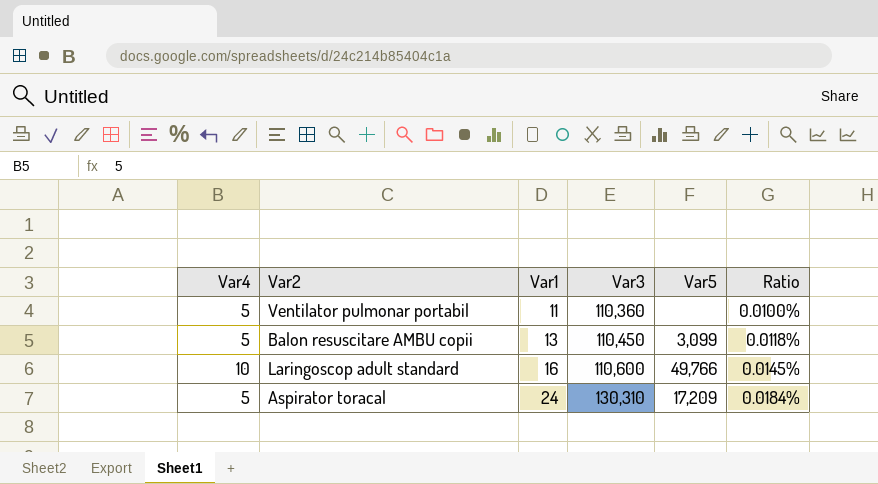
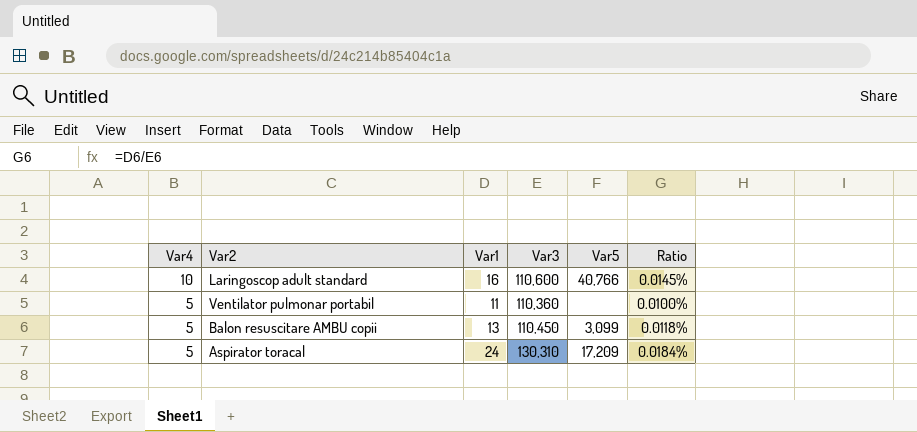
row order: Var1 ascending -> Var4 descending
Laringoscop adult standard | Var5: 49,766 -> 40,766

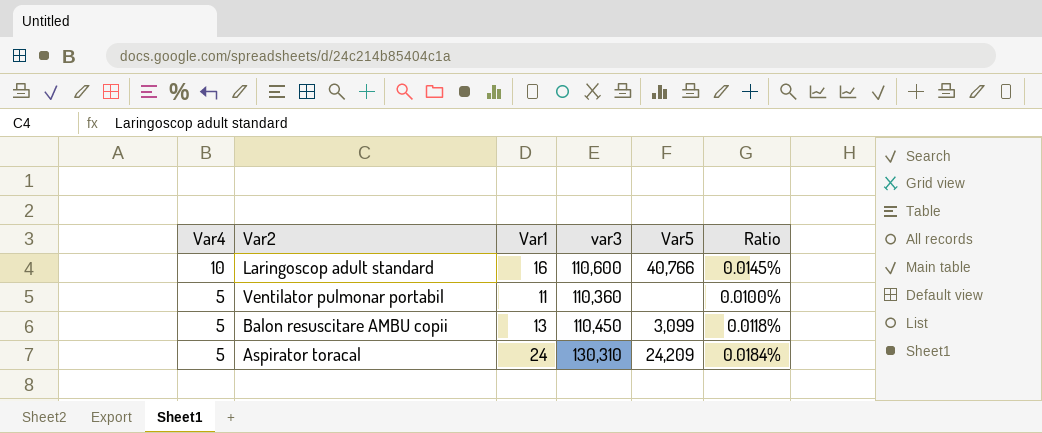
column name: Var3 -> var3
Aspirator toracal | Var5: 17,209 -> 24,209

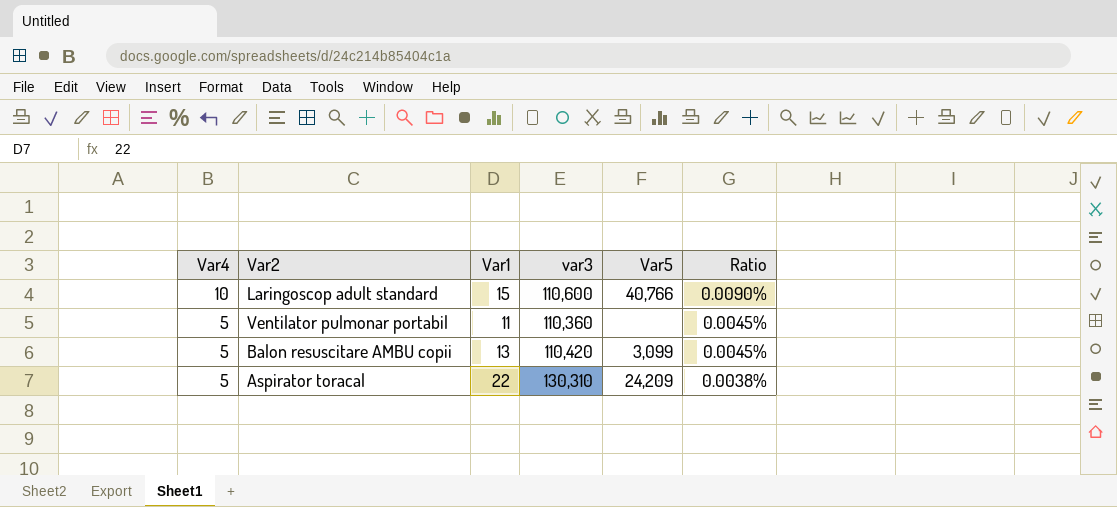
column Ratio | formula: [Var1] / [var3] -> [Var4] / [var3]
Laringoscop adult standard | Var1: 16 -> 15
Balon resuscitare AMBU copii | var3: 110,450 -> 110,420
Aspirator toracal | Var1: 24 -> 22

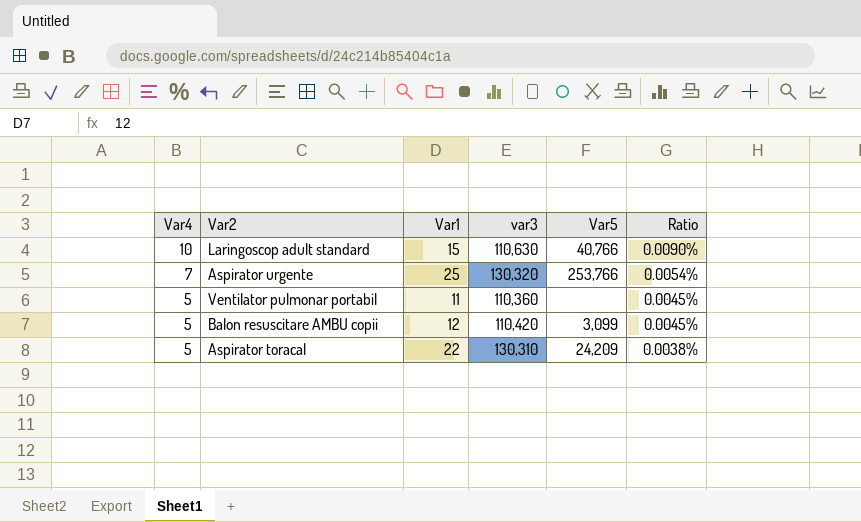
Laringoscop adult standard | var3: 110,600 -> 110,630
row Aspirator urgente: none -> 7 | 25 | 130,320 | 253,766 | 0.0054%
Balon resuscitare AMBU copii | Var1: 13 -> 12

